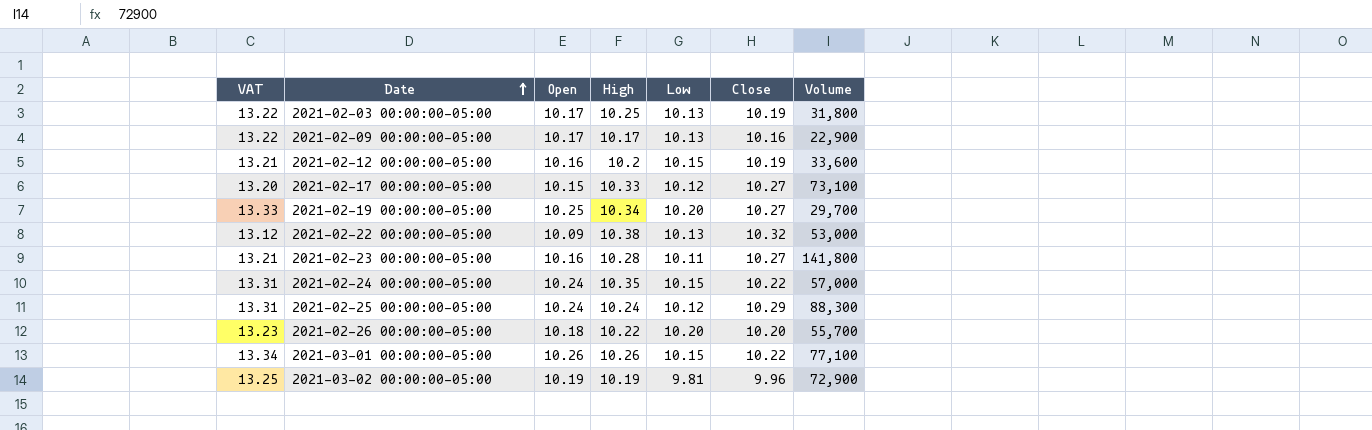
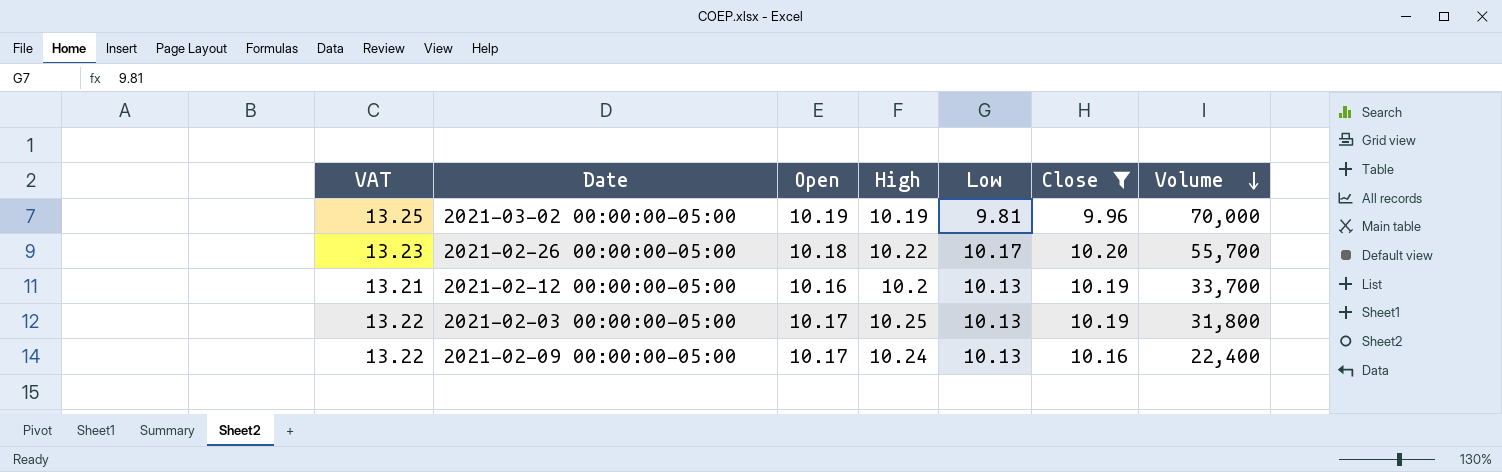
filter: none -> Close <= 10.20
row order: Date ascending -> Volume descending
2021-03-02 00:00:00-05:00 | Volume: 72,900 -> 70,000
2021-02-26 00:00:00-05:00 | Low: 10.20 -> 10.17
2021-02-12 00:00:00-05:00 | Low: 10.15 -> 10.13
2021-02-12 00:00:00-05:00 | Volume: 33,600 -> 33,700
2021-02-09 00:00:00-05:00 | High: 10.17 -> 10.24
2021-02-09 00:00:00-05:00 | Volume: 22,900 -> 22,400

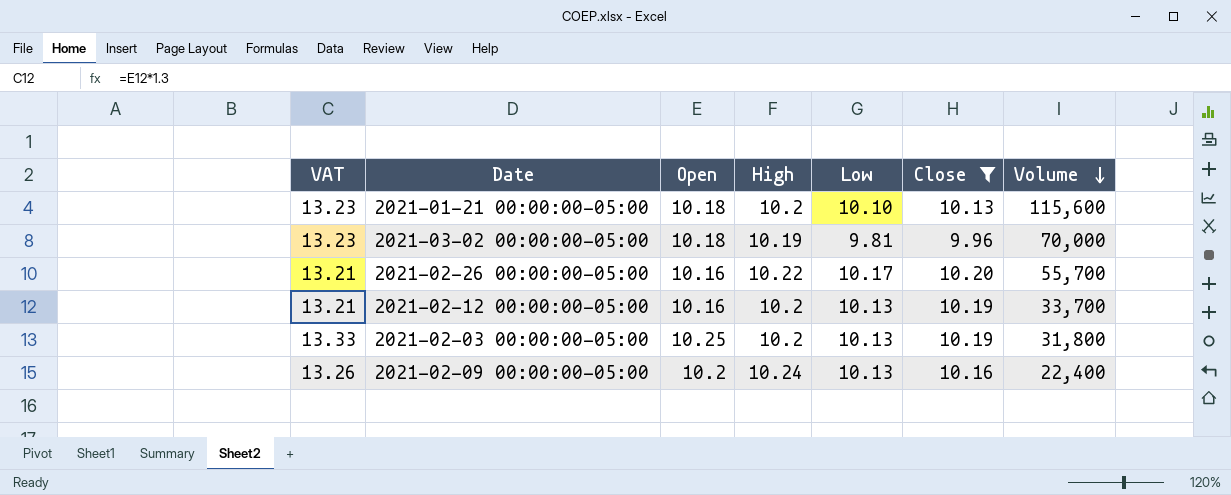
row 2021-01-21 00:00:00-05:00: none -> 13.23 | 10.18 | 10.2 | 10.10 | 10.13 | 115,600
2021-03-02 00:00:00-05:00 | VAT: 13.25 -> 13.23
2021-03-02 00:00:00-05:00 | Open: 10.19 -> 10.18
2021-02-26 00:00:00-05:00 | VAT: 13.23 -> 13.21
2021-02-26 00:00:00-05:00 | Open: 10.18 -> 10.16
2021-02-03 00:00:00-05:00 | VAT: 13.22 -> 13.33
2021-02-03 00:00:00-05:00 | Open: 10.17 -> 10.25
2021-02-03 00:00:00-05:00 | High: 10.25 -> 10.2
2021-02-09 00:00:00-05:00 | VAT: 13.22 -> 13.26
2021-02-09 00:00:00-05:00 | Open: 10.17 -> 10.2

